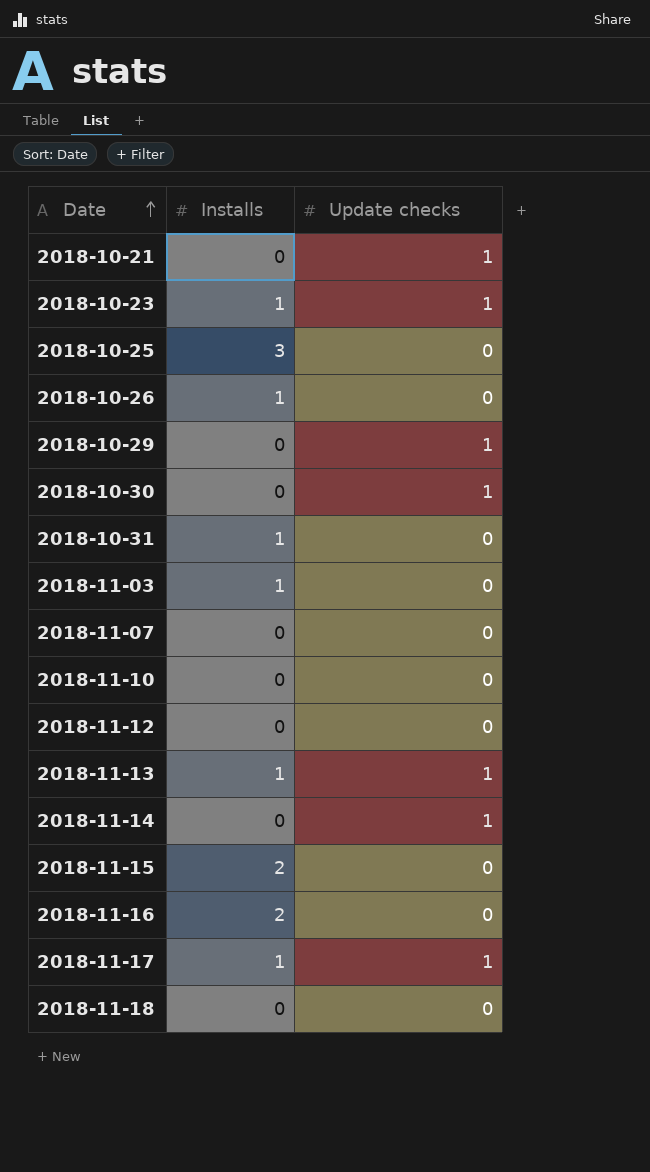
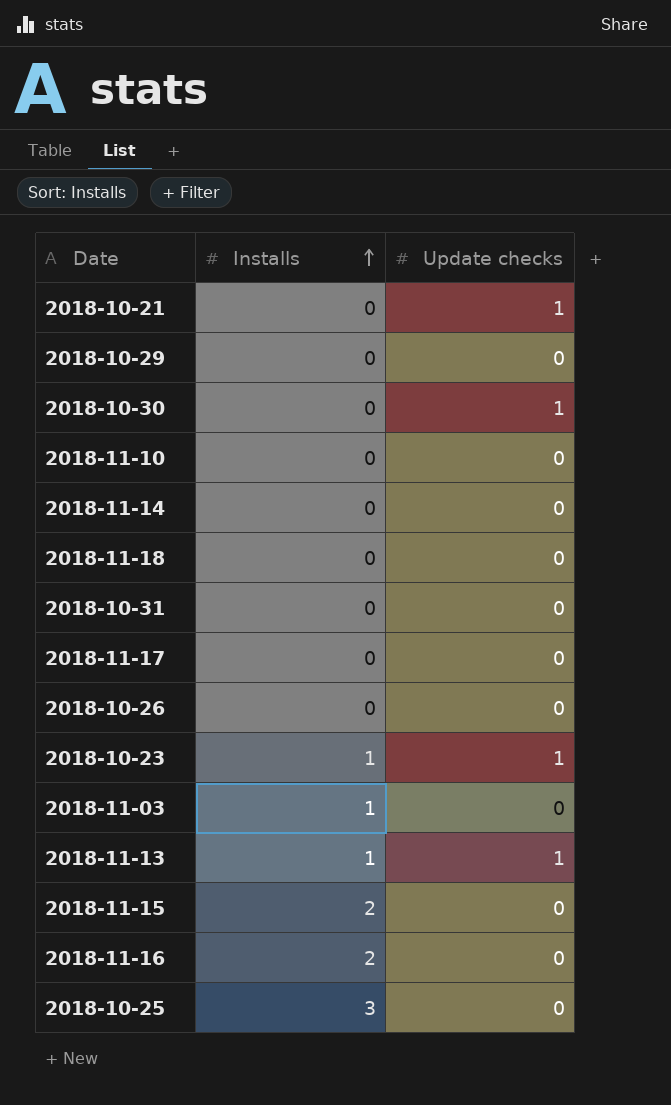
row order: Date ascending -> Installs ascending
row 2018-11-07: 0 | 0 -> none
row 2018-11-12: 0 | 0 -> none
2018-10-29 | Update checks: 1 -> 0
2018-11-14 | Update checks: 1 -> 0
2018-10-31 | Installs: 1 -> 0
2018-11-17 | Installs: 1 -> 0
2018-11-17 | Update checks: 1 -> 0
2018-10-26 | Installs: 1 -> 0

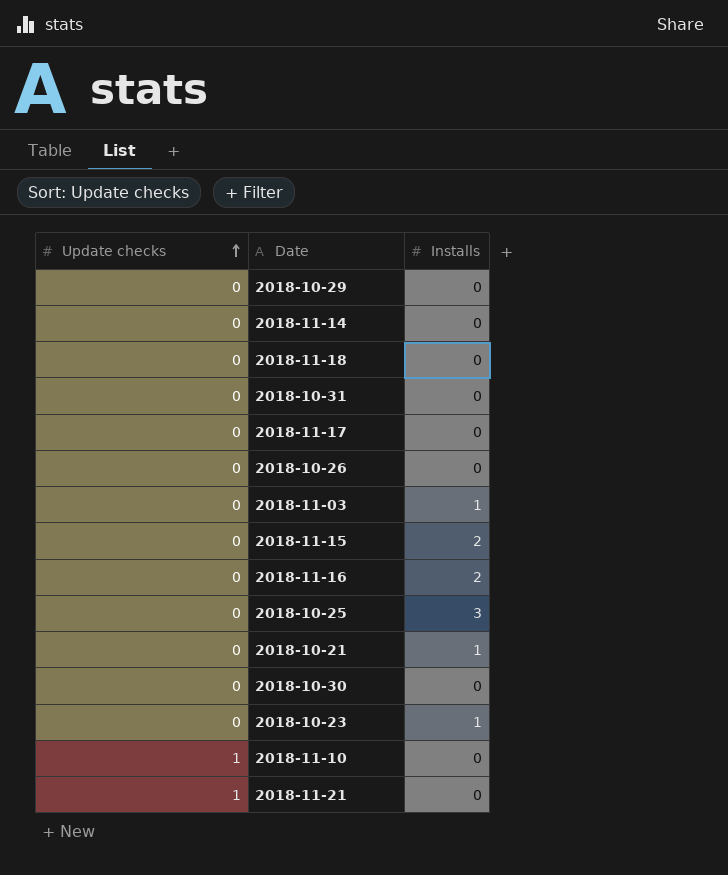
row order: Installs ascending -> Update checks ascending
column Update checks | position: 3 -> 1
row 2018-11-13: 1 | 1 -> none
2018-10-21 | Update checks: 1 -> 0
2018-10-21 | Installs: 0 -> 1
2018-10-30 | Update checks: 1 -> 0
2018-10-23 | Update checks: 1 -> 0
2018-11-10 | Update checks: 0 -> 1
row 2018-11-21: none -> 1 | 0

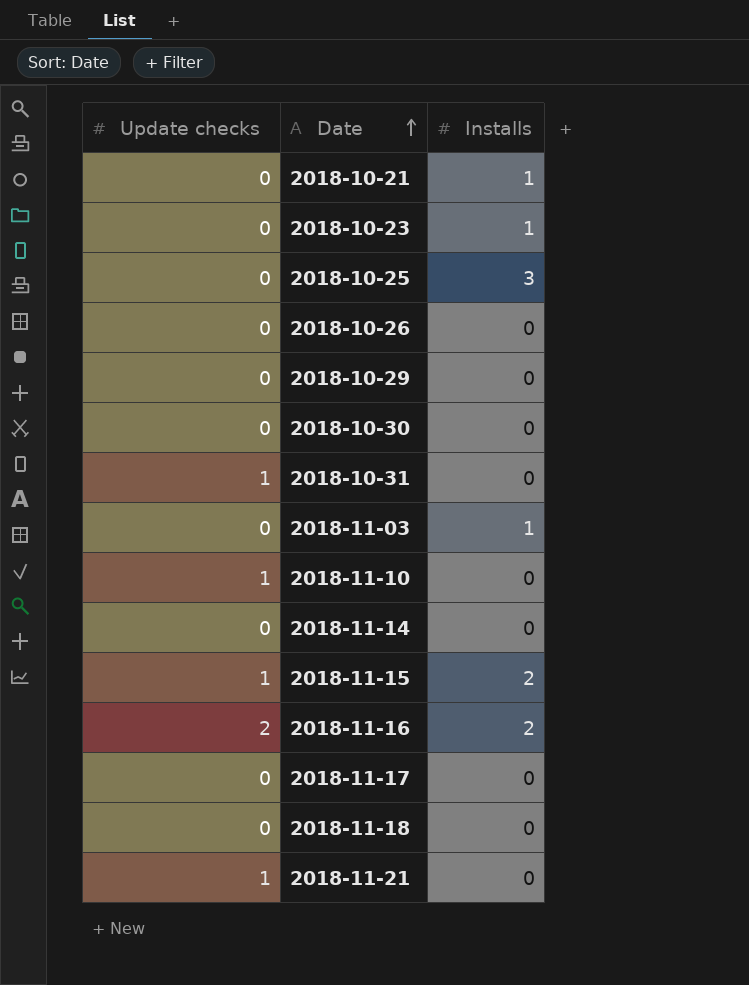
row order: Update checks ascending -> Date ascending
2018-10-31 | Update checks: 0 -> 1
2018-11-15 | Update checks: 0 -> 1
2018-11-16 | Update checks: 0 -> 2

